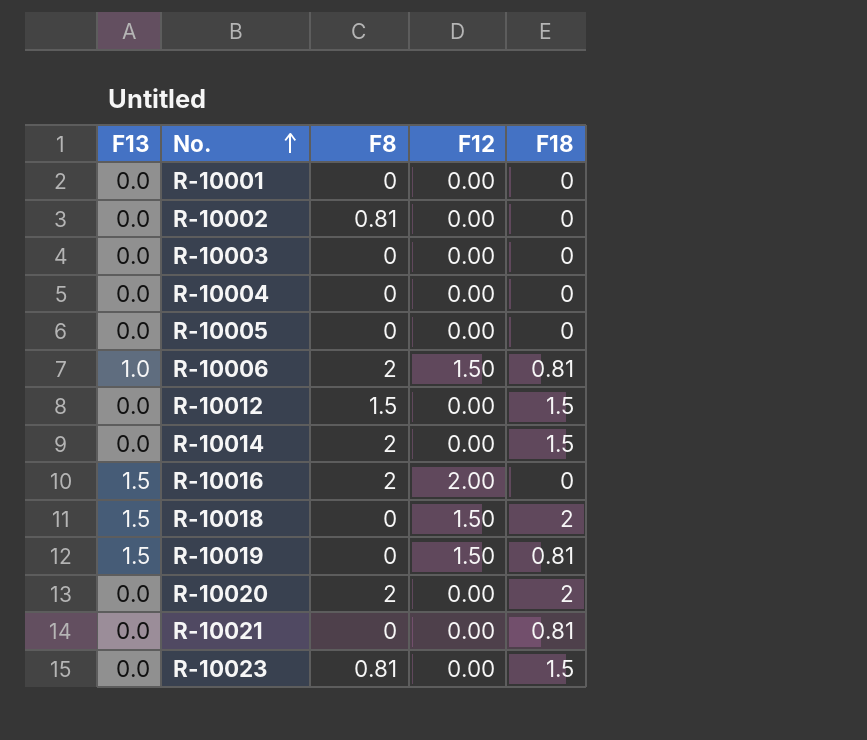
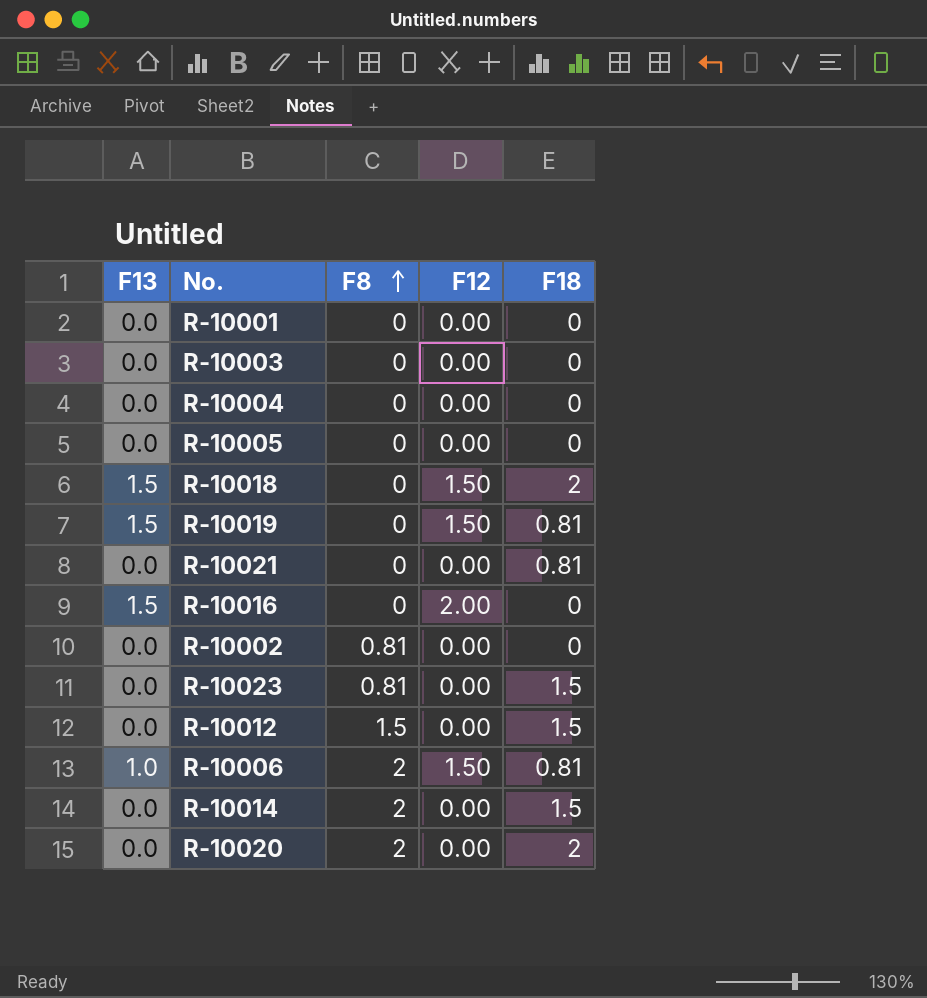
row order: No. ascending -> F8 ascending
R-10016 | F8: 2 -> 0

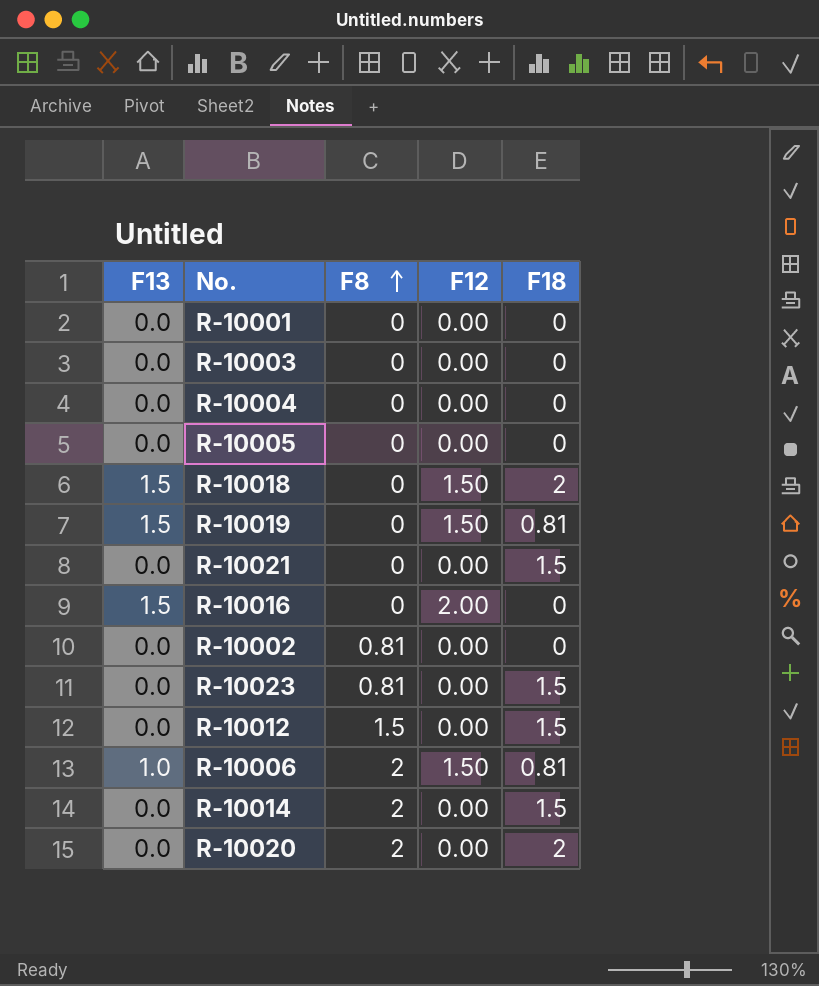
R-10021 | F18: 0.81 -> 1.5

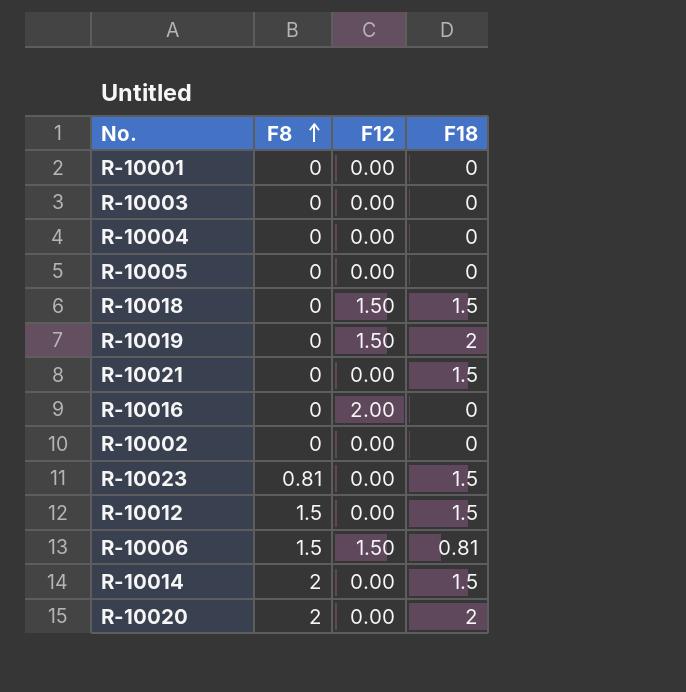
column F13 | position: 1 -> none
R-10018 | F18: 2 -> 1.5
R-10019 | F18: 0.81 -> 2
R-10002 | F8: 0.81 -> 0
R-10006 | F8: 2 -> 1.5

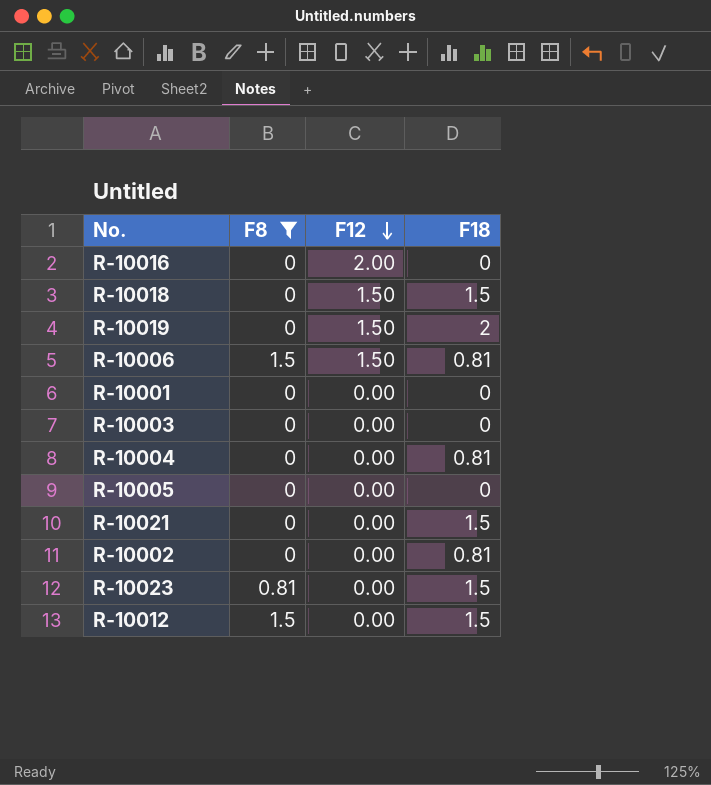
filter: none -> F8 != 2
row order: F8 ascending -> F12 descending
R-10004 | F18: 0 -> 0.81
R-10002 | F18: 0 -> 0.81

